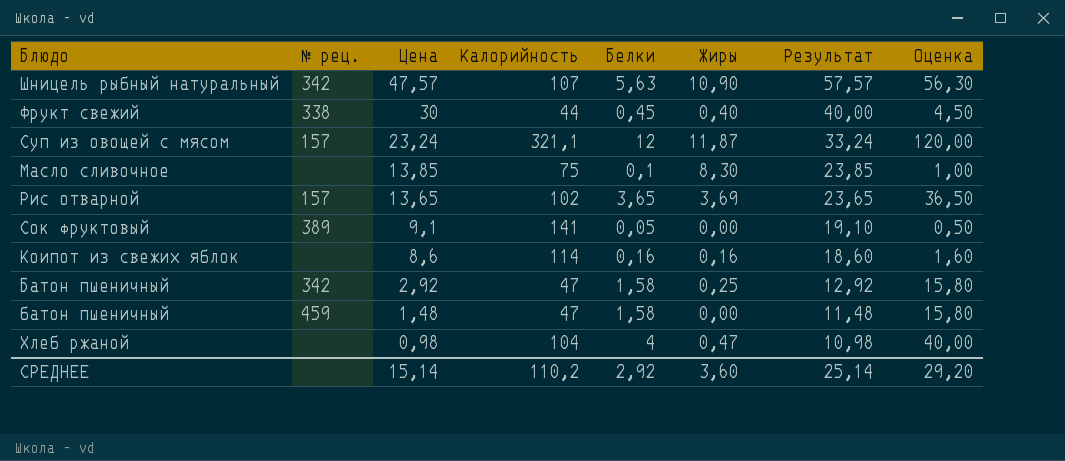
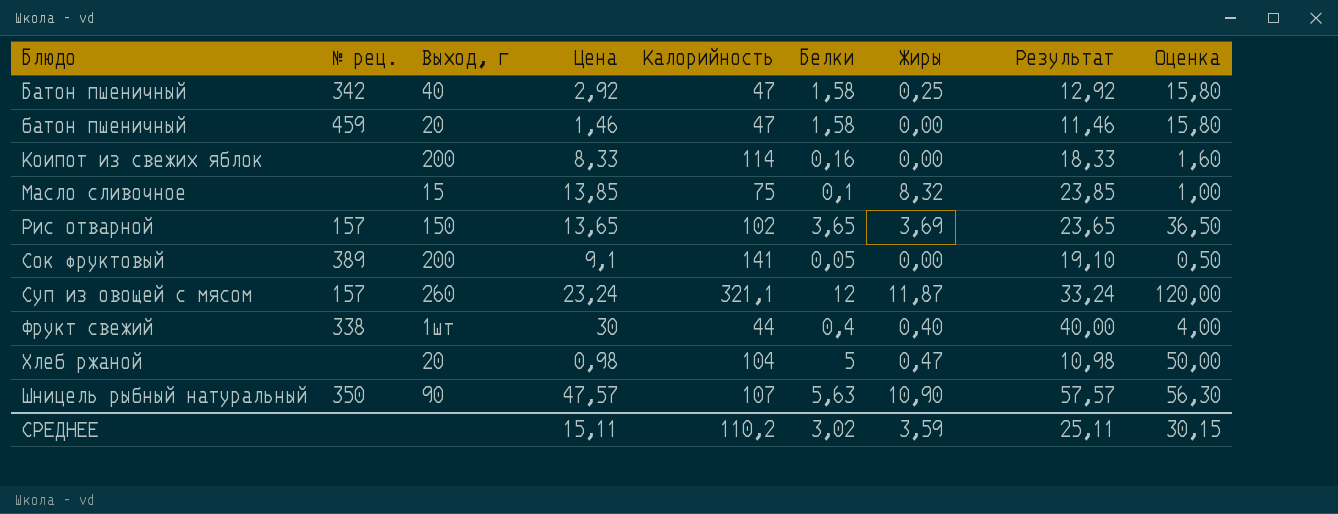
row order: Цена descending -> Блюдо ascending
column Выход, г | position: none -> 3
батон пшеничный | Цена: 1,48 -> 1,46
батон пшеничный | Результат: 11,48 -> 11,46
Коипот из свежих яблок | Цена: 8,6 -> 8,33
Коипот из свежих яблок | Жиры: 0,16 -> 0,00
Коипот из свежих яблок | Результат: 18,60 -> 18,33
Масло сливочное | Жиры: 8,30 -> 8,32
Фрукт свежий | Белки: 0,45 -> 0,4
Фрукт свежий | Оценка: 4,50 -> 4,00
Хлеб ржаной | Белки: 4 -> 5
Хлеб ржаной | Оценка: 40,00 -> 50,00
Шницель рыбный натуральный | № рец.: 342 -> 350
СРЕДНЕЕ | Цена: 15,14 -> 15,11
СРЕДНЕЕ | Белки: 2,92 -> 3,02
СРЕДНЕЕ | Жиры: 3,60 -> 3,59
СРЕДНЕЕ | Результат: 25,14 -> 25,11
СРЕДНЕЕ | Оценка: 29,20 -> 30,15

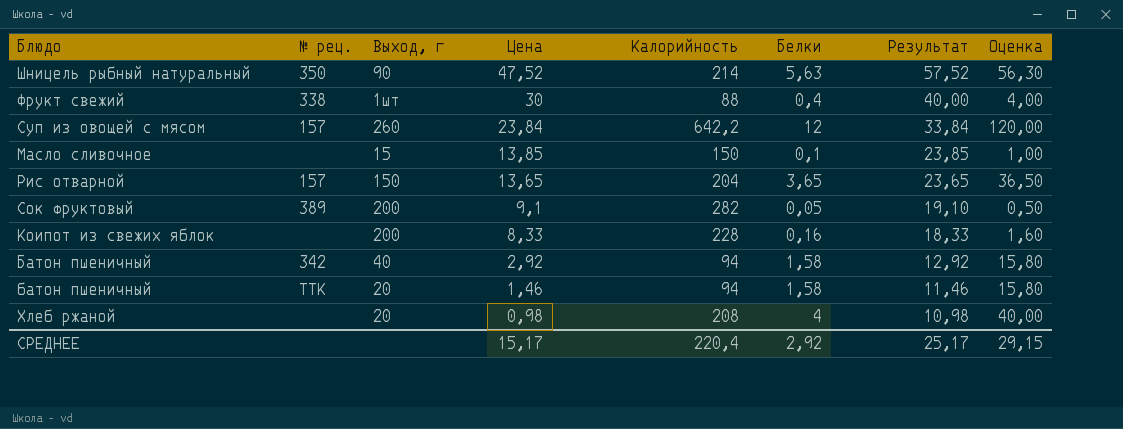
row order: Блюдо ascending -> Цена descending
column Жиры | position: 7 -> none
Шницель рыбный натуральный | Цена: 47,57 -> 47,52
Шницель рыбный натуральный | Калорийность: 107 -> 214
Шницель рыбный натуральный | Результат: 57,57 -> 57,52
Фрукт свежий | Калорийность: 44 -> 88
Суп из овощей с мясом | Цена: 23,24 -> 23,84
Суп из овощей с мясом | Калорийность: 321,1 -> 642,2
Суп из овощей с мясом | Результат: 33,24 -> 33,84
Масло сливочное | Калорийность: 75 -> 150
Рис отварной | Калорийность: 102 -> 204
Сок фруктовый | Калорийность: 141 -> 282
Коипот из свежих яблок | Калорийность: 114 -> 228
Батон пшеничный | Калорийность: 47 -> 94
батон пшеничный | № рец.: 459 -> ТТК
батон пшеничный | Калорийность: 47 -> 94
Хлеб ржаной | Калорийность: 104 -> 208
Хлеб ржаной | Белки: 5 -> 4
Хлеб ржаной | Оценка: 50,00 -> 40,00
СРЕДНЕЕ | Цена: 15,11 -> 15,17
СРЕДНЕЕ | Калорийность: 110,2 -> 220,4
СРЕДНЕЕ | Белки: 3,02 -> 2,92
СРЕДНЕЕ | Результат: 25,11 -> 25,17
СРЕДНЕЕ | Оценка: 30,15 -> 29,15

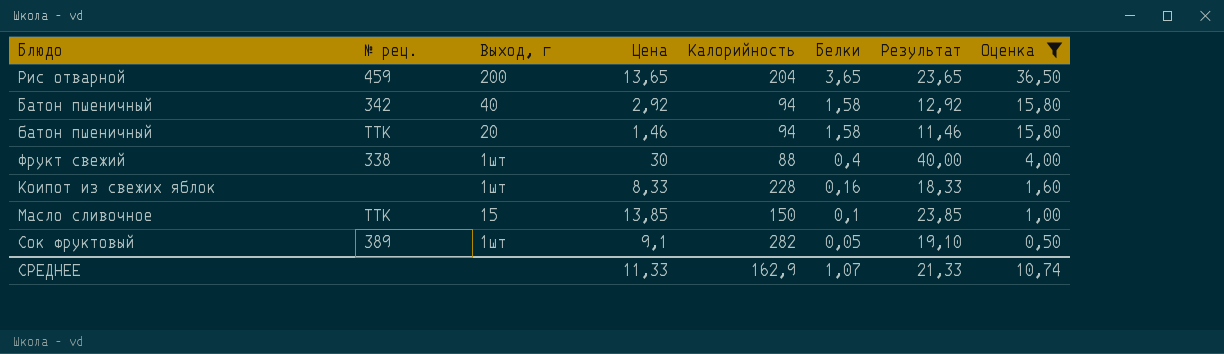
filter: none -> Оценка <= 36,50
row order: Цена descending -> Белки descending
Рис отварной | № рец.: 157 -> 459
Рис отварной | Выход, г: 150 -> 200
Коипот из свежих яблок | Выход, г: 200 -> 1шт
Масло сливочное | № рец.: none -> ТТК
Сок фруктовый | Выход, г: 200 -> 1шт
СРЕДНЕЕ | Цена: 15,17 -> 11,33
СРЕДНЕЕ | Калорийность: 220,4 -> 162,9
СРЕДНЕЕ | Белки: 2,92 -> 1,07
СРЕДНЕЕ | Результат: 25,17 -> 21,33
СРЕДНЕЕ | Оценка: 29,15 -> 10,74

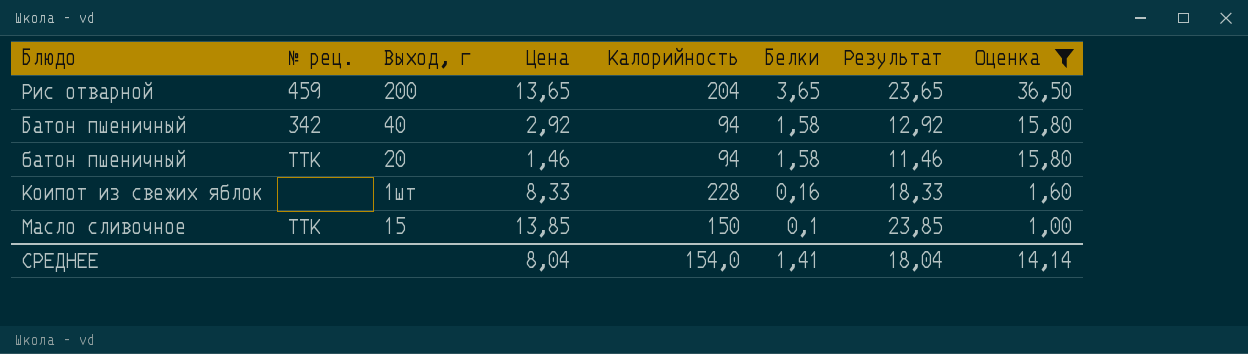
row Фрукт свежий: 338 | 1шт | 30 | 88 | 0,4 | 40,00 | 4,00 -> none
row Сок фруктовый: 389 | 1шт | 9,1 | 282 | 0,05 | 19,10 | 0,50 -> none
СРЕДНЕЕ | Цена: 11,33 -> 8,04
СРЕДНЕЕ | Калорийность: 162,9 -> 154,0
СРЕДНЕЕ | Белки: 1,07 -> 1,41
СРЕДНЕЕ | Результат: 21,33 -> 18,04
СРЕДНЕЕ | Оценка: 10,74 -> 14,14

